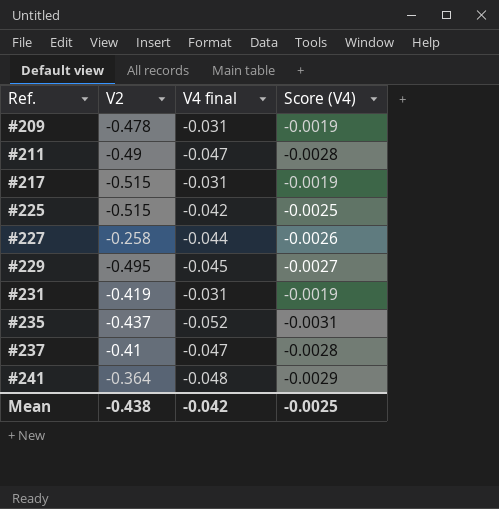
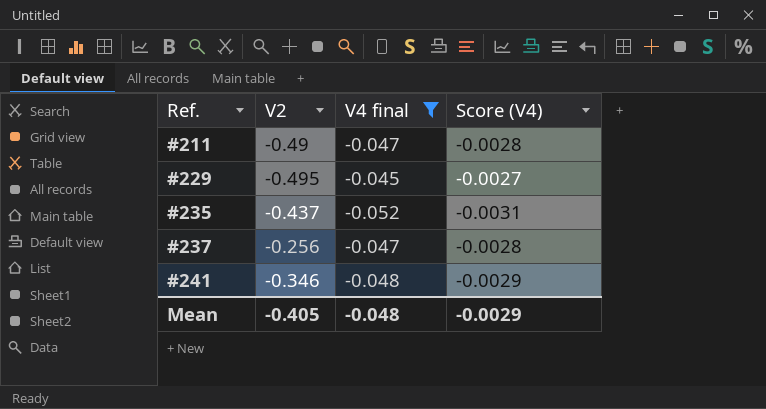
filter: none -> V4 final <= -0.045
#237 | V2: -0.41 -> -0.256
#241 | V2: -0.364 -> -0.346
Mean | V2: -0.438 -> -0.405
Mean | V4 final: -0.042 -> -0.048
Mean | Score (V4): -0.0025 -> -0.0029

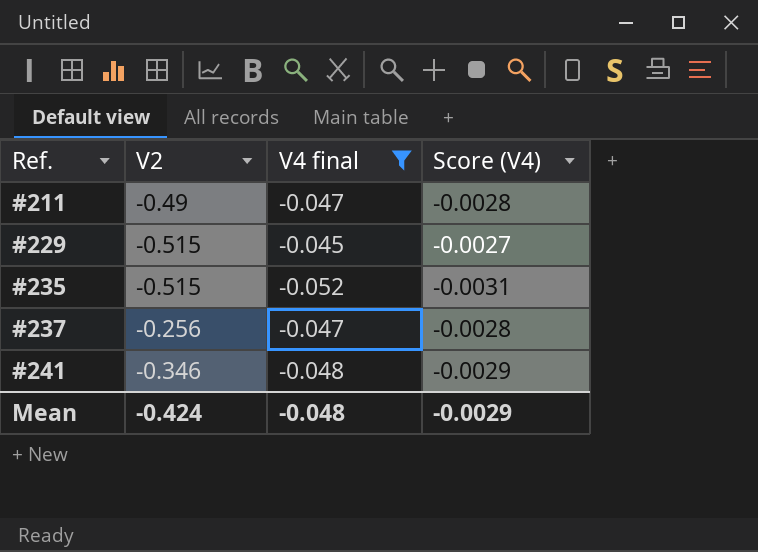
#229 | V2: -0.495 -> -0.515
#235 | V2: -0.437 -> -0.515
Mean | V2: -0.405 -> -0.424

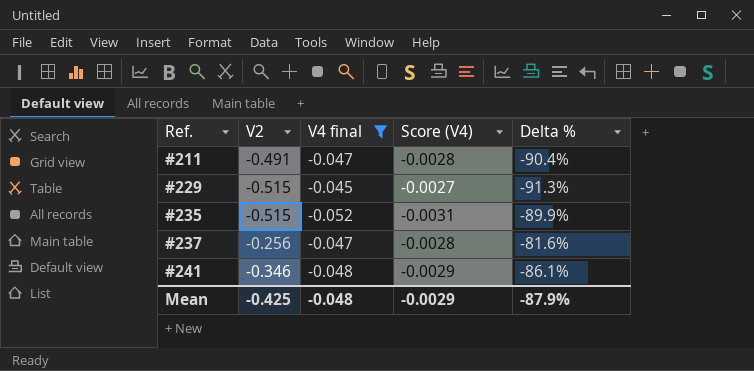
column Delta % | formula: none -> ([V4 final] - [V2]) / [V2]
#211 | V2: -0.49 -> -0.491
Mean | V2: -0.424 -> -0.425

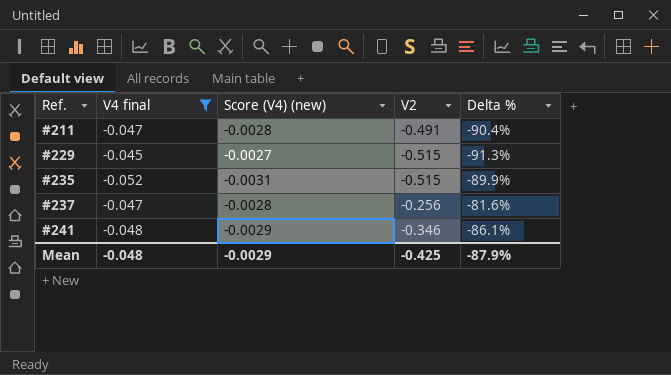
column name: Score (V4) -> Score (V4) (new)
column V2 | position: 2 -> 4

